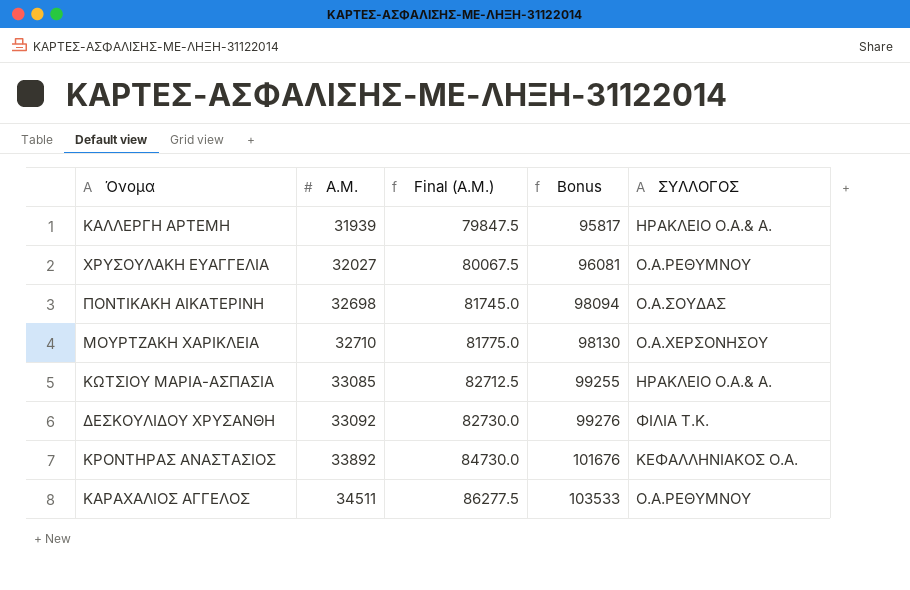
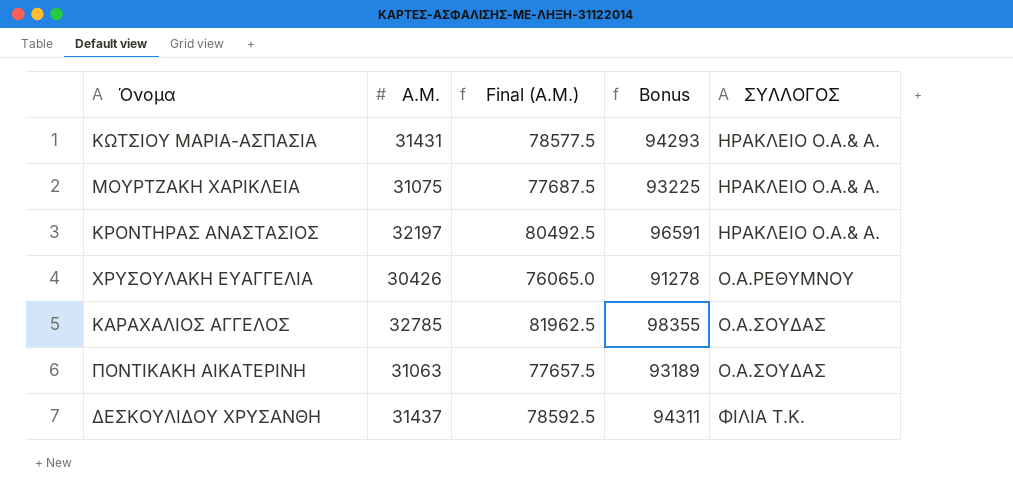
row order: Α.Μ. ascending -> ΣΥΛΛΟΓΟΣ ascending
row ΚΑΛΛΕΡΓΗ ΑΡΤΕΜΗ: 31939 | 79847.5 | 95817 | ΗΡΑΚΛΕΙΟ Ο.Α.& Α. -> none
ΚΩΤΣΙΟΥ ΜΑΡΙΑ-ΑΣΠΑΣΙΑ | Α.Μ.: 33085 -> 31431
ΚΩΤΣΙΟΥ ΜΑΡΙΑ-ΑΣΠΑΣΙΑ | Final (Α.Μ.): 82712.5 -> 78577.5
ΚΩΤΣΙΟΥ ΜΑΡΙΑ-ΑΣΠΑΣΙΑ | Bonus: 99255 -> 94293
ΜΟΥΡΤΖΑΚΗ ΧΑΡΙΚΛΕΙΑ | Α.Μ.: 32710 -> 31075
ΜΟΥΡΤΖΑΚΗ ΧΑΡΙΚΛΕΙΑ | Final (Α.Μ.): 81775.0 -> 77687.5
ΜΟΥΡΤΖΑΚΗ ΧΑΡΙΚΛΕΙΑ | Bonus: 98130 -> 93225
ΜΟΥΡΤΖΑΚΗ ΧΑΡΙΚΛΕΙΑ | ΣΥΛΛΟΓΟΣ: Ο.Α.ΧΕΡΣΟΝΗΣΟΥ -> ΗΡΑΚΛΕΙΟ Ο.Α.& Α.
ΚΡΟΝΤΗΡΑΣ ΑΝΑΣΤΑΣΙΟΣ | Α.Μ.: 33892 -> 32197
ΚΡΟΝΤΗΡΑΣ ΑΝΑΣΤΑΣΙΟΣ | Final (Α.Μ.): 84730.0 -> 80492.5
ΚΡΟΝΤΗΡΑΣ ΑΝΑΣΤΑΣΙΟΣ | Bonus: 101676 -> 96591
ΚΡΟΝΤΗΡΑΣ ΑΝΑΣΤΑΣΙΟΣ | ΣΥΛΛΟΓΟΣ: ΚΕΦΑΛΛΗΝΙΑΚΟΣ Ο.Α. -> ΗΡΑΚΛΕΙΟ Ο.Α.& Α.
ΧΡΥΣΟΥΛΑΚΗ ΕΥΑΓΓΕΛΙΑ | Α.Μ.: 32027 -> 30426
ΧΡΥΣΟΥΛΑΚΗ ΕΥΑΓΓΕΛΙΑ | Final (Α.Μ.): 80067.5 -> 76065.0
ΧΡΥΣΟΥΛΑΚΗ ΕΥΑΓΓΕΛΙΑ | Bonus: 96081 -> 91278
ΚΑΡΑΧΑΛΙΟΣ ΑΓΓΕΛΟΣ | Α.Μ.: 34511 -> 32785
ΚΑΡΑΧΑΛΙΟΣ ΑΓΓΕΛΟΣ | Final (Α.Μ.): 86277.5 -> 81962.5
ΚΑΡΑΧΑΛΙΟΣ ΑΓΓΕΛΟΣ | Bonus: 103533 -> 98355
ΚΑΡΑΧΑΛΙΟΣ ΑΓΓΕΛΟΣ | ΣΥΛΛΟΓΟΣ: Ο.Α.ΡΕΘΥΜΝΟΥ -> Ο.Α.ΣΟΥΔΑΣ
ΠΟΝΤΙΚΑΚΗ ΑΙΚΑΤΕΡΙΝΗ | Α.Μ.: 32698 -> 31063
ΠΟΝΤΙΚΑΚΗ ΑΙΚΑΤΕΡΙΝΗ | Final (Α.Μ.): 81745.0 -> 77657.5
ΠΟΝΤΙΚΑΚΗ ΑΙΚΑΤΕΡΙΝΗ | Bonus: 98094 -> 93189
ΔΕΣΚΟΥΛΙΔΟΥ ΧΡΥΣΑΝΘΗ | Α.Μ.: 33092 -> 31437
ΔΕΣΚΟΥΛΙΔΟΥ ΧΡΥΣΑΝΘΗ | Final (Α.Μ.): 82730.0 -> 78592.5
ΔΕΣΚΟΥΛΙΔΟΥ ΧΡΥΣΑΝΘΗ | Bonus: 99276 -> 94311

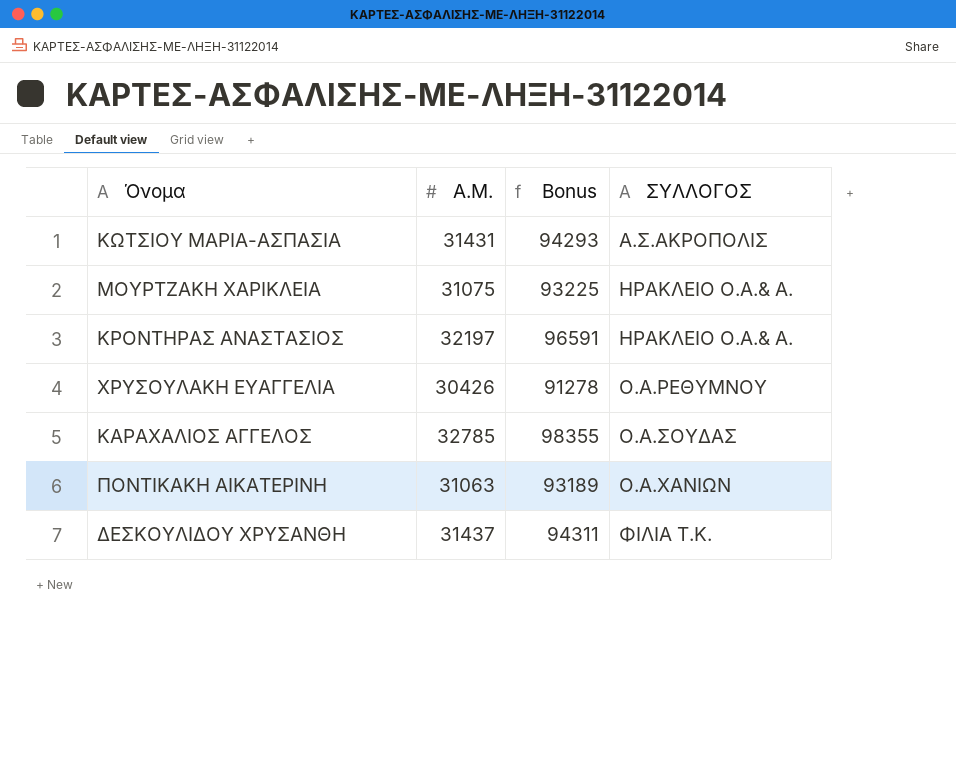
column Final (Α.Μ.) | formula: [Α.Μ.] * 2.5 -> none
ΚΩΤΣΙΟΥ ΜΑΡΙΑ-ΑΣΠΑΣΙΑ | ΣΥΛΛΟΓΟΣ: ΗΡΑΚΛΕΙΟ Ο.Α.& Α. -> Α.Σ.ΑΚΡΟΠΟΛΙΣ
ΠΟΝΤΙΚΑΚΗ ΑΙΚΑΤΕΡΙΝΗ | ΣΥΛΛΟΓΟΣ: Ο.Α.ΣΟΥΔΑΣ -> Ο.Α.ΧΑΝΙΩΝ

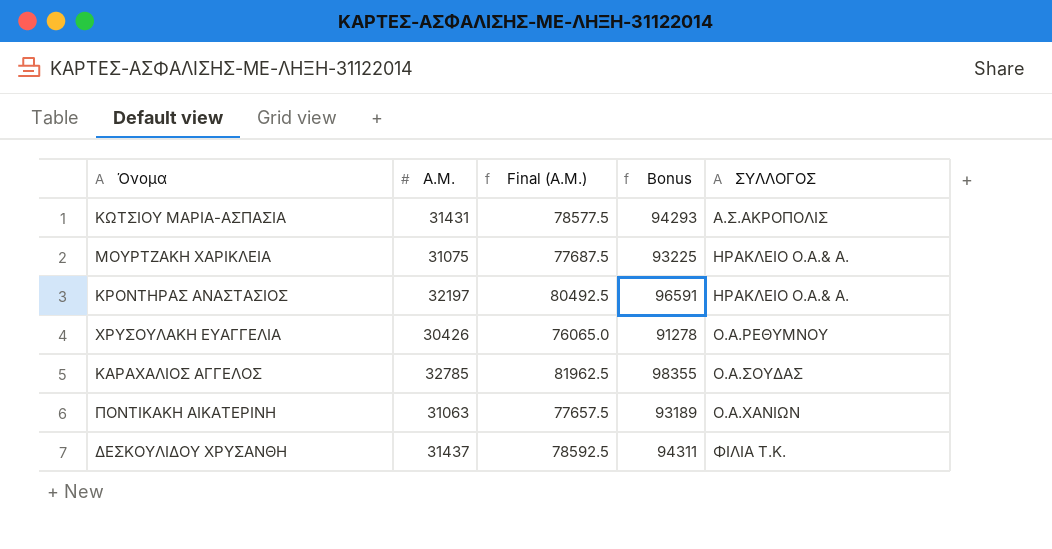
column Final (Α.Μ.) | formula: none -> [Α.Μ.] * 2.5

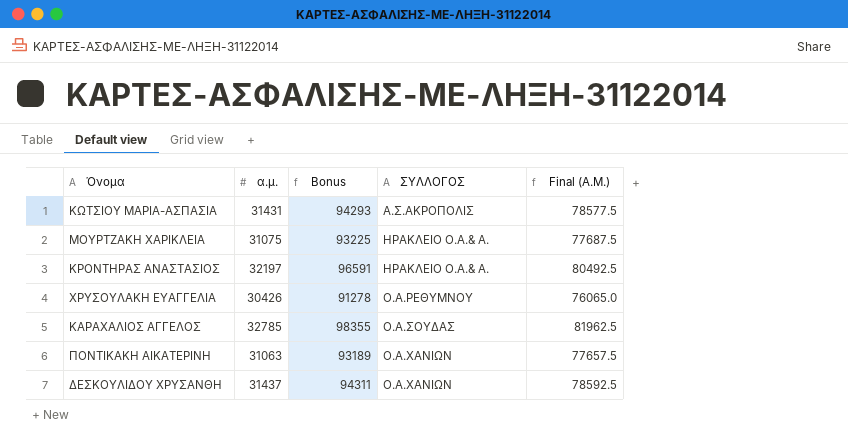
column name: Α.Μ. -> α.μ.
column Final (Α.Μ.) | position: 3 -> 5
ΔΕΣΚΟΥΛΙΔΟΥ ΧΡΥΣΑΝΘΗ | ΣΥΛΛΟΓΟΣ: ΦΙΛΙΑ Τ.Κ. -> Ο.Α.ΧΑΝΙΩΝ

